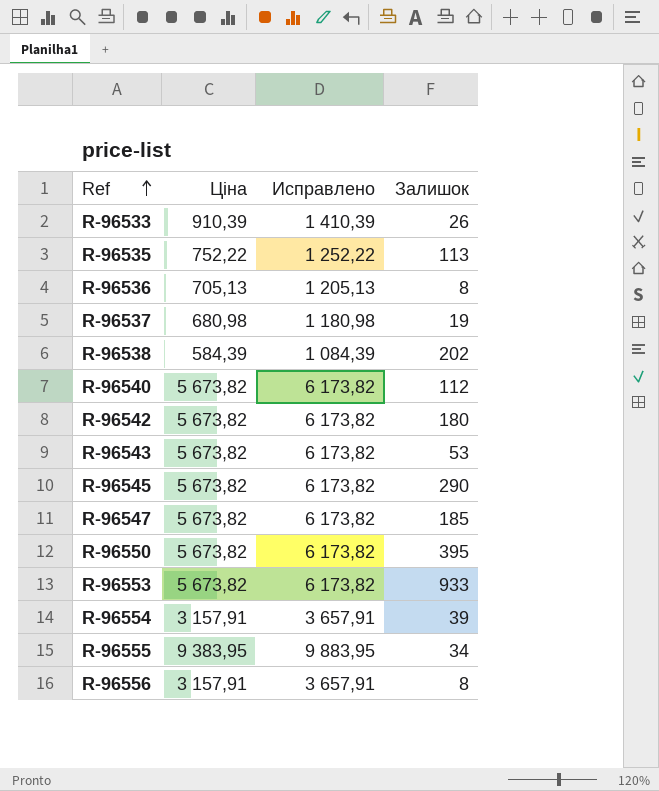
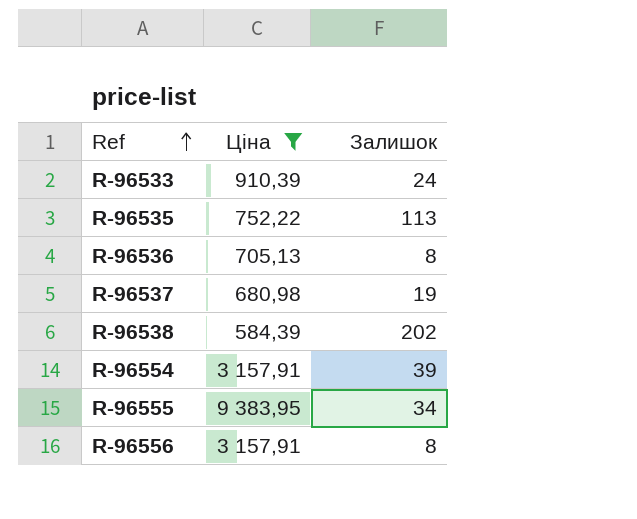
filter: none -> Ціна != 5 673,82
column Исправлено | formula: [Ціна] + 500 -> none
R-96533 | Залишок: 26 -> 24

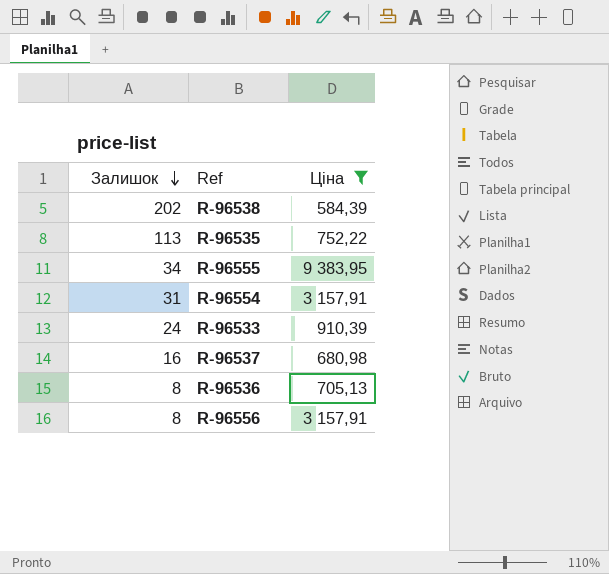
row order: Ref ascending -> Залишок descending
column Залишок | position: 3 -> 1
R-96554 | Залишок: 39 -> 31
R-96537 | Залишок: 19 -> 16

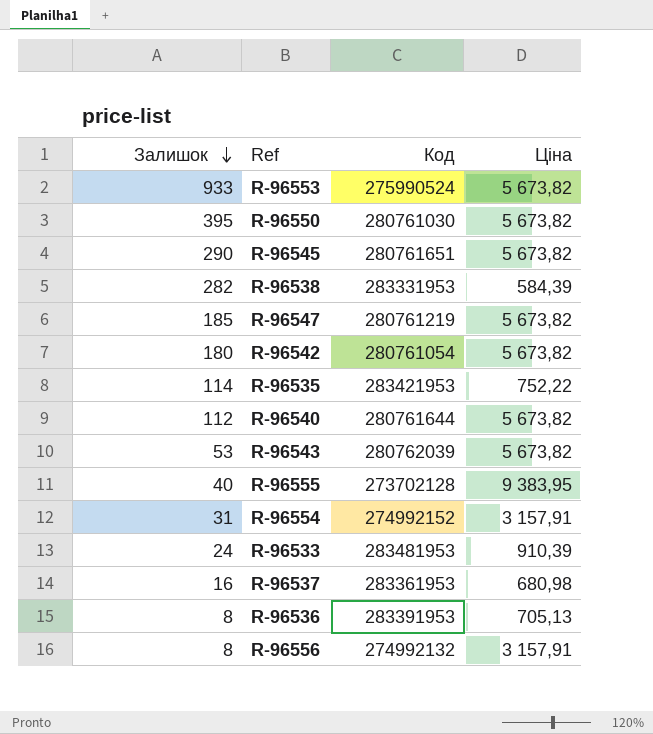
filter: Ціна != 5 673,82 -> none
column Код | position: none -> 3
R-96538 | Залишок: 202 -> 282
R-96535 | Залишок: 113 -> 114
R-96555 | Залишок: 34 -> 40

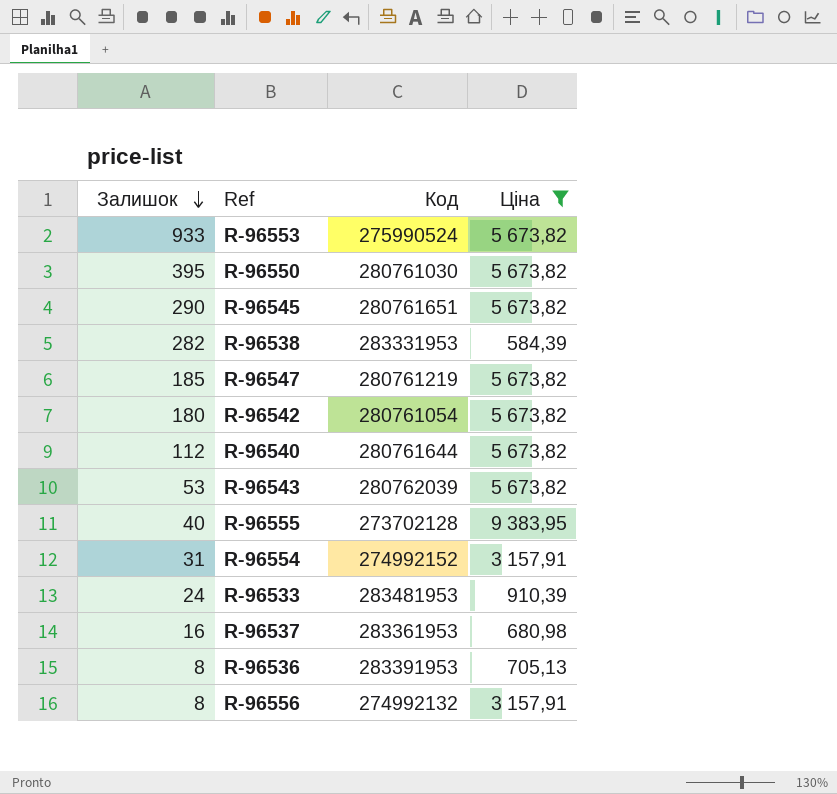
filter: none -> Ціна != 752,22

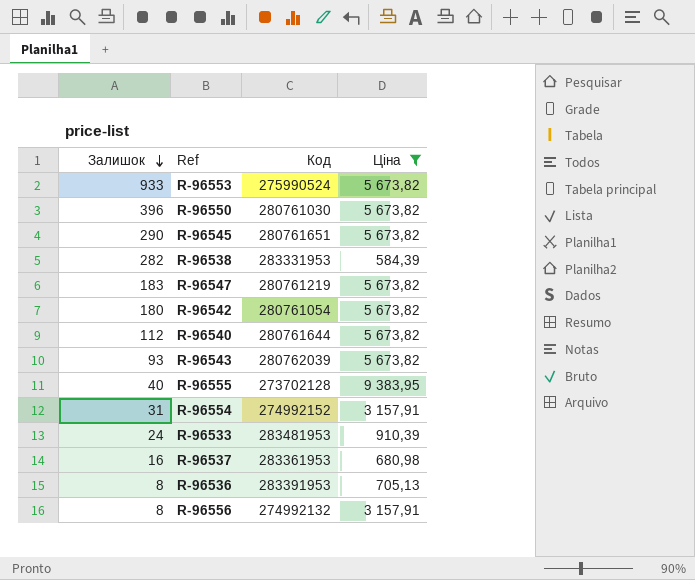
R-96550 | Залишок: 395 -> 396
R-96547 | Залишок: 185 -> 183
R-96543 | Залишок: 53 -> 93

